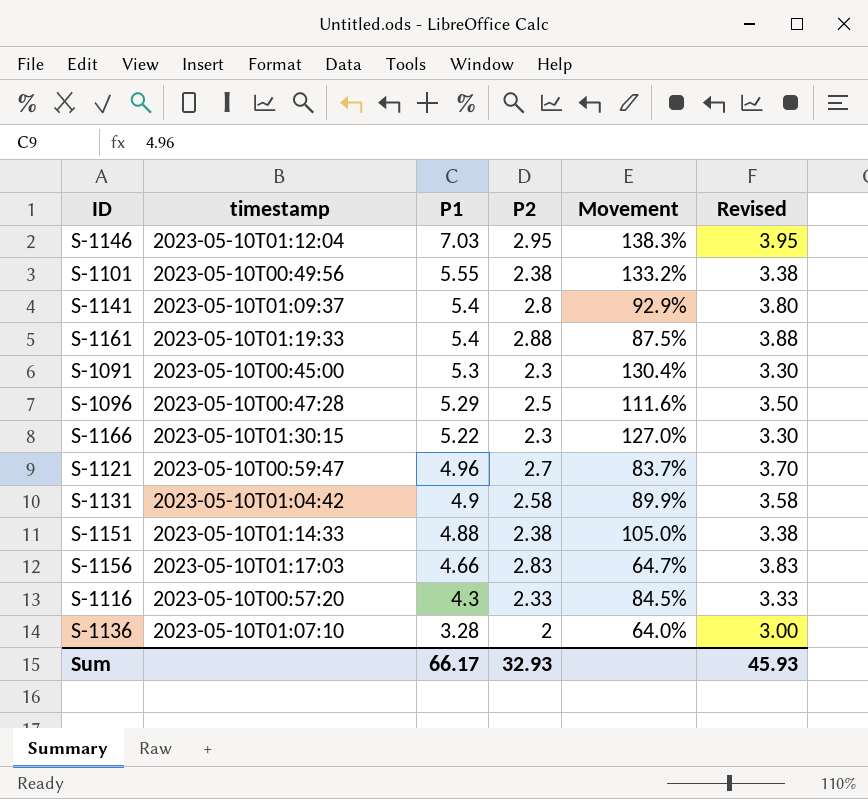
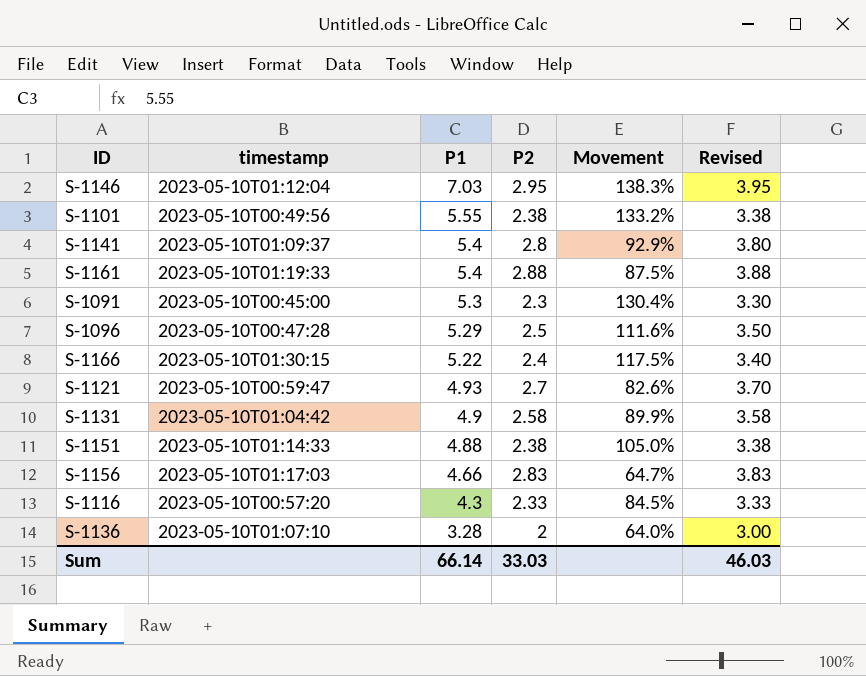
S-1166 | P2: 2.3 -> 2.4
S-1166 | Movement: 127.0% -> 117.5%
S-1166 | Revised: 3.30 -> 3.40
S-1121 | P1: 4.96 -> 4.93
S-1121 | Movement: 83.7% -> 82.6%
Sum | P1: 66.17 -> 66.14
Sum | P2: 32.93 -> 33.03
Sum | Revised: 45.93 -> 46.03

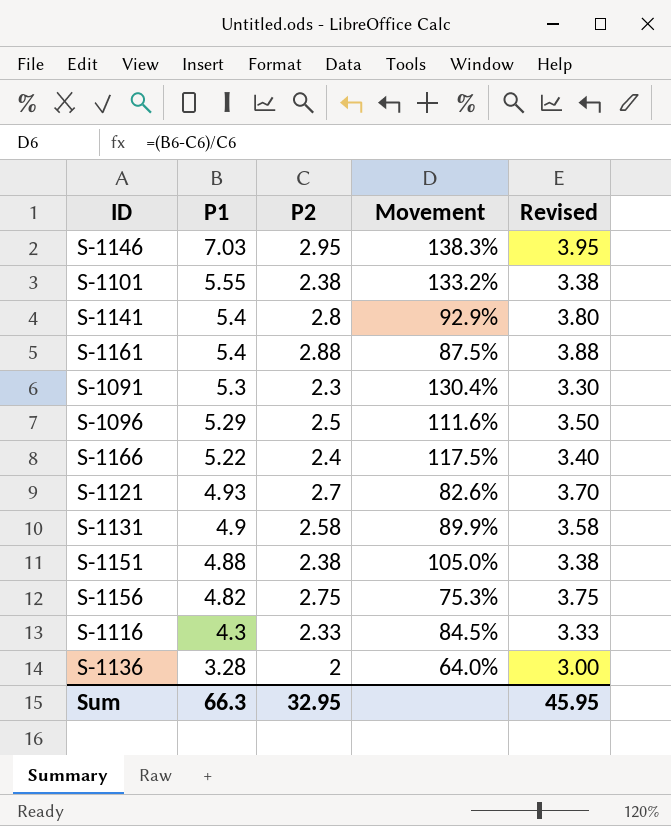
column timestamp | position: 2 -> none
S-1156 | P1: 4.66 -> 4.82
S-1156 | P2: 2.83 -> 2.75
S-1156 | Movement: 64.7% -> 75.3%
S-1156 | Revised: 3.83 -> 3.75
Sum | P1: 66.14 -> 66.3
Sum | P2: 33.03 -> 32.95
Sum | Revised: 46.03 -> 45.95

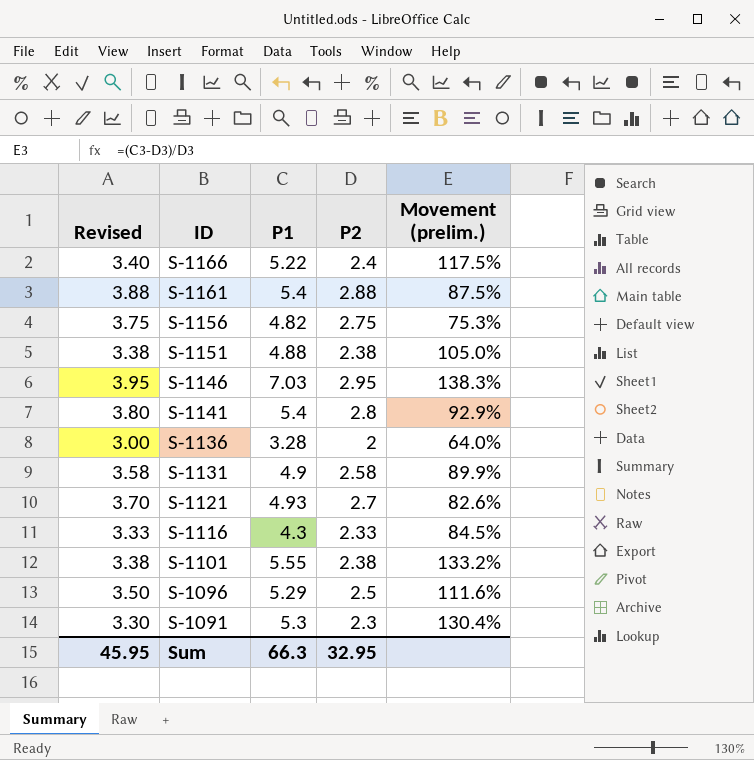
row order: P1 descending -> ID descending
column Revised | position: 5 -> 1
column name: Movement -> Movement (prelim.)

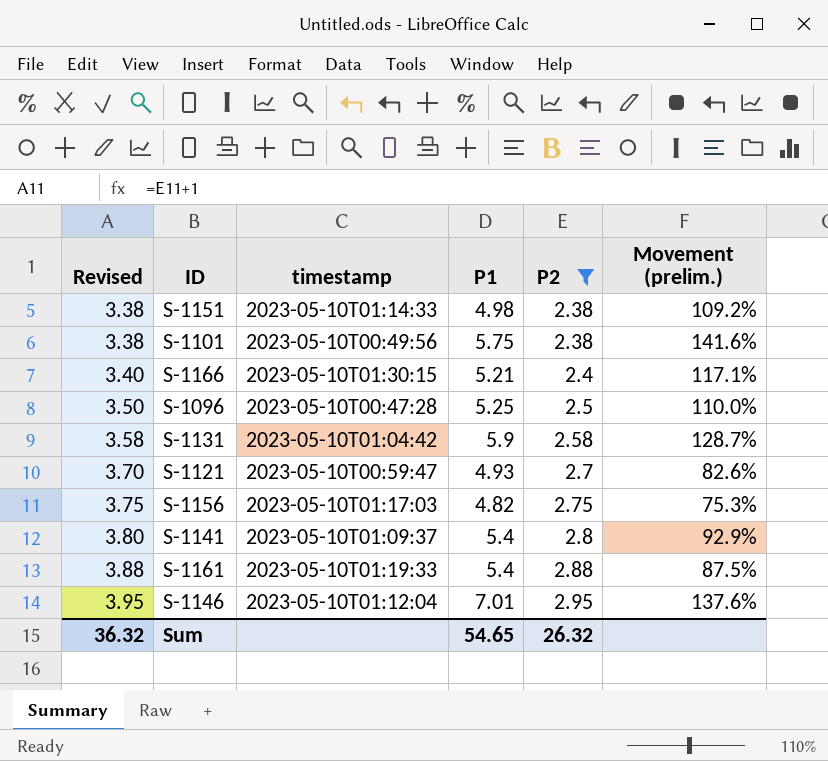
filter: none -> P2 >= 2.38
row order: ID descending -> Revised ascending
column timestamp | position: none -> 3
S-1151 | P1: 4.88 -> 4.98
S-1151 | Movement (prelim.): 105.0% -> 109.2%
S-1101 | P1: 5.55 -> 5.75
S-1101 | Movement (prelim.): 133.2% -> 141.6%
S-1166 | P1: 5.22 -> 5.21
S-1166 | Movement (prelim.): 117.5% -> 117.1%
S-1096 | P1: 5.29 -> 5.25
S-1096 | Movement (prelim.): 111.6% -> 110.0%
S-1131 | P1: 4.9 -> 5.9
S-1131 | Movement (prelim.): 89.9% -> 128.7%
S-1146 | P1: 7.03 -> 7.01
S-1146 | Movement (prelim.): 138.3% -> 137.6%
Sum | Revised: 45.95 -> 36.32
Sum | P1: 66.3 -> 54.65
Sum | P2: 32.95 -> 26.32

